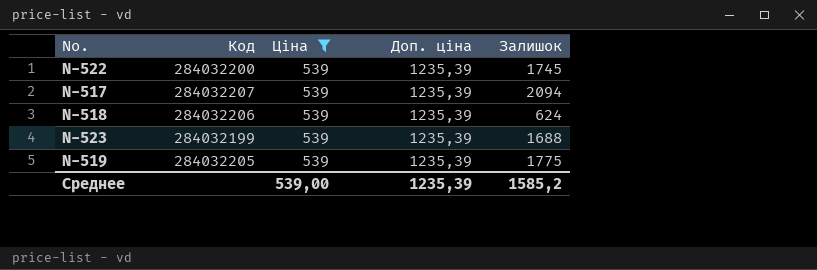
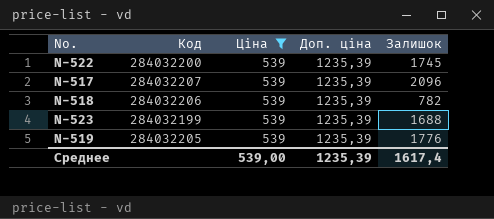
N-517 | Залишок: 2094 -> 2096
N-518 | Залишок: 624 -> 782
N-519 | Залишок: 1775 -> 1776
Среднее | Залишок: 1585,2 -> 1617,4

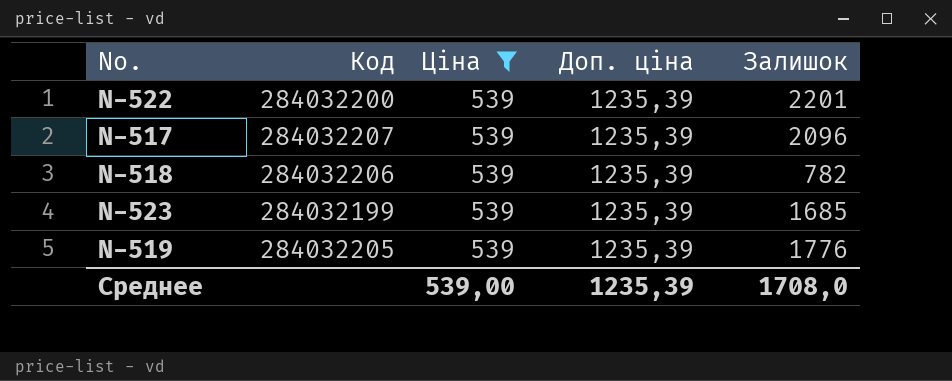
N-522 | Залишок: 1745 -> 2201
N-523 | Залишок: 1688 -> 1685
Среднее | Залишок: 1617,4 -> 1708,0

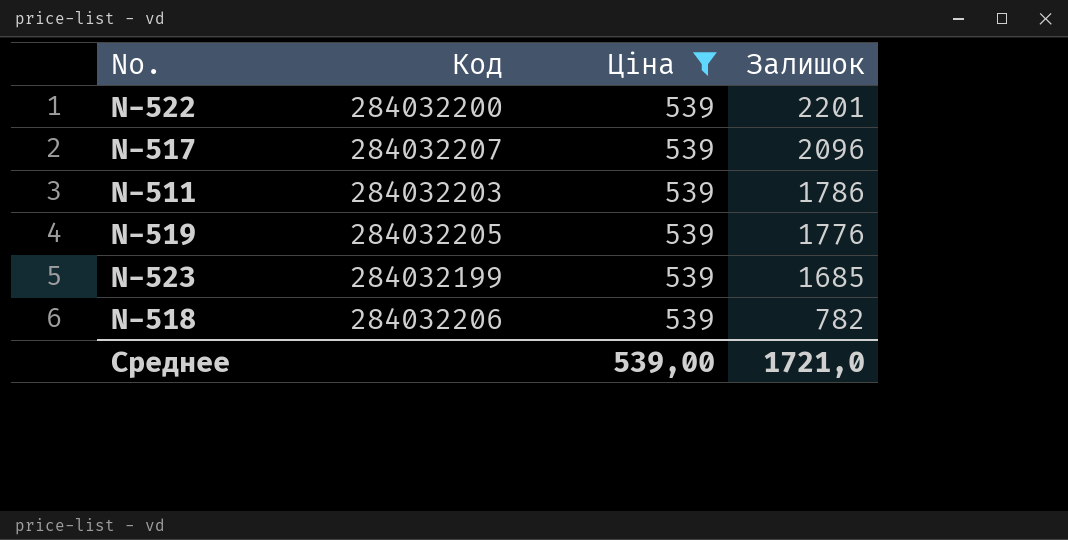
row order: none -> Залишок descending
column Доп. ціна | position: 4 -> none
row N-511: none -> 284032203 | 539 | 1786
Среднее | Залишок: 1708,0 -> 1721,0

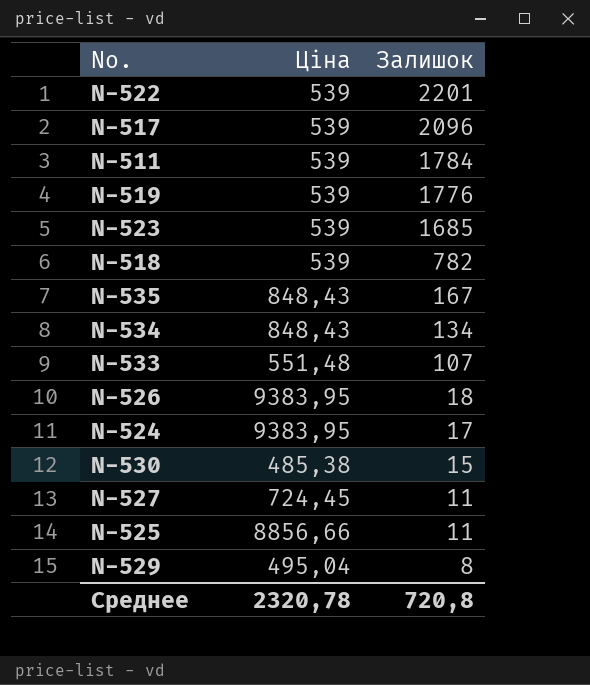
filter: Ціна = 539 -> none
column Код | position: 2 -> none
N-511 | Залишок: 1786 -> 1784
Среднее | Ціна: 539,00 -> 2320,78
Среднее | Залишок: 1721,0 -> 720,8

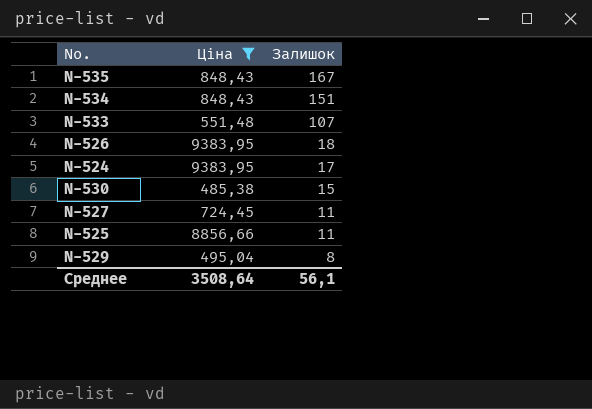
filter: none -> Ціна != 539
N-534 | Залишок: 134 -> 151
Среднее | Ціна: 2320,78 -> 3508,64
Среднее | Залишок: 720,8 -> 56,1

